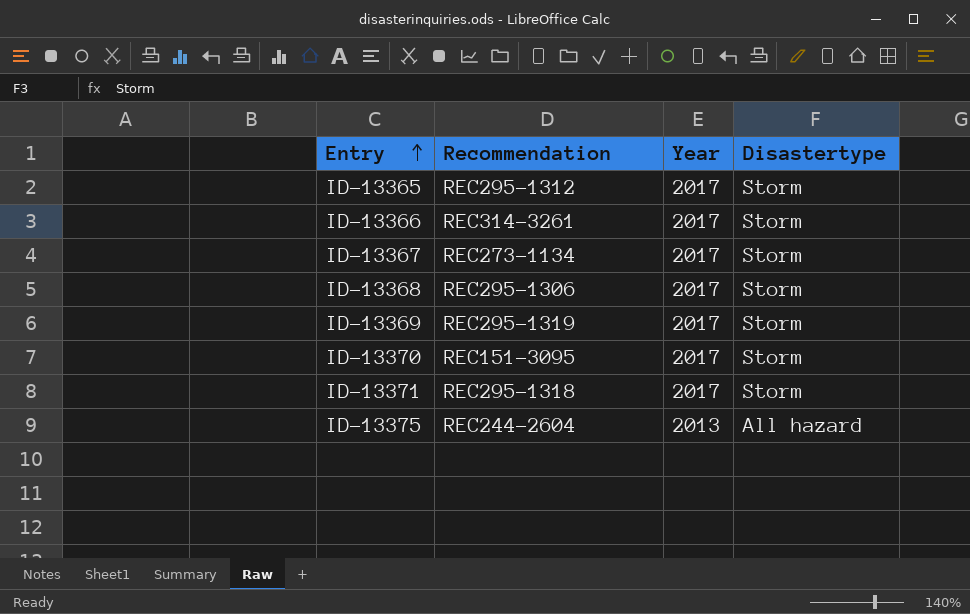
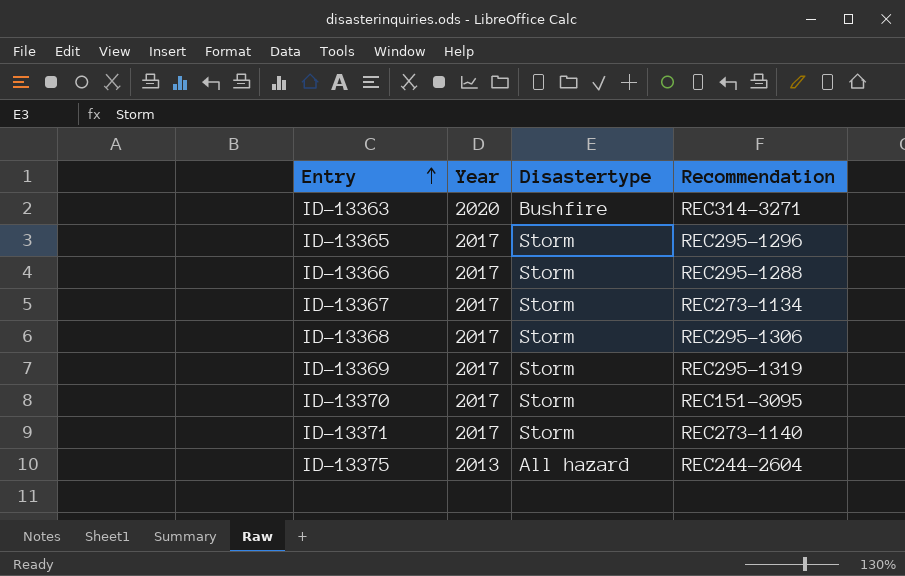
column Recommendation | position: 2 -> 4
row ID-13363: none -> 2020 | Bushfire | REC314-3271
ID-13365 | Recommendation: REC295-1312 -> REC295-1296
ID-13366 | Recommendation: REC314-3261 -> REC295-1288
ID-13371 | Recommendation: REC295-1318 -> REC273-1140

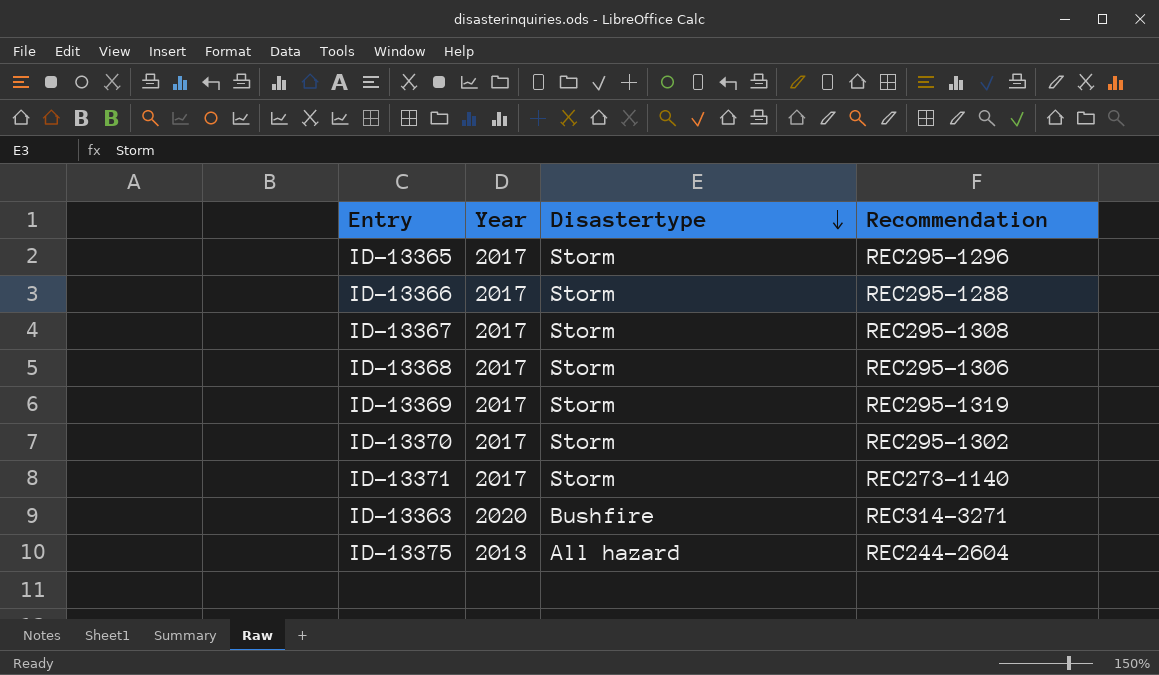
row order: Entry ascending -> Disastertype descending
ID-13367 | Recommendation: REC273-1134 -> REC295-1308
ID-13370 | Recommendation: REC151-3095 -> REC295-1302

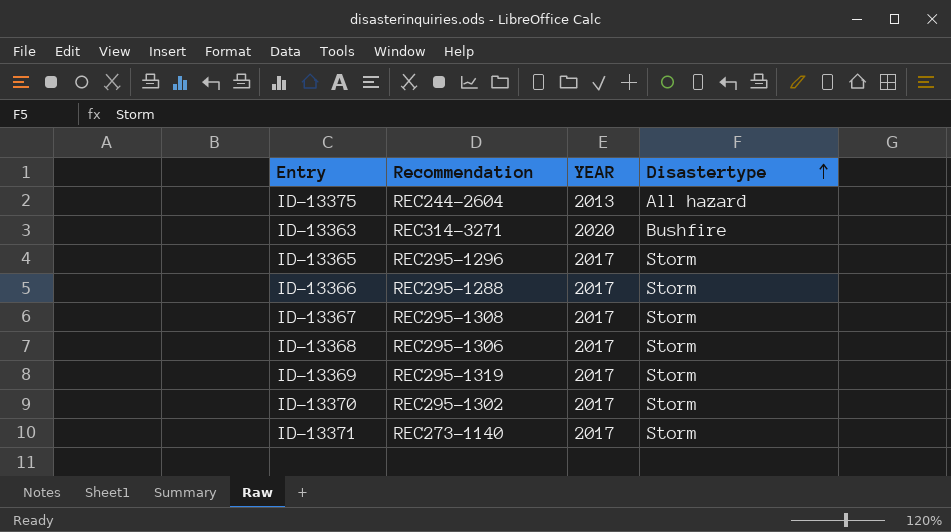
row order: Disastertype descending -> Disastertype ascending
column Recommendation | position: 4 -> 2
column name: Year -> YEAR

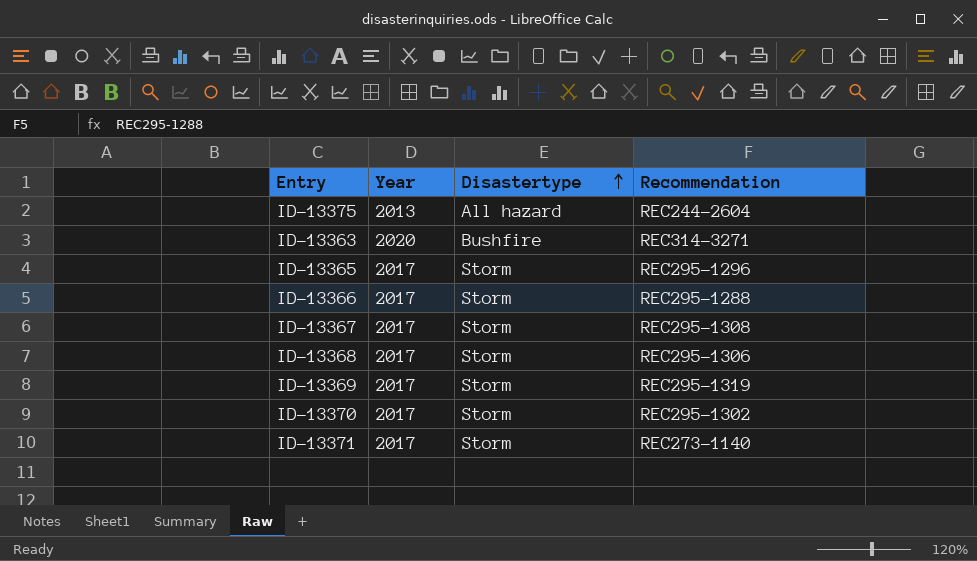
column name: YEAR -> Year
column Recommendation | position: 2 -> 4

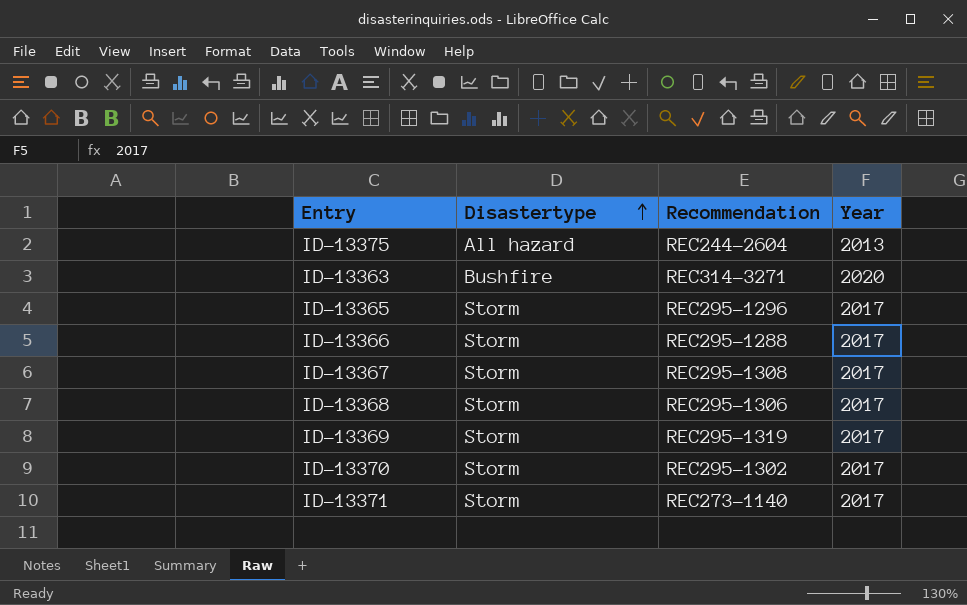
column Year | position: 2 -> 4

